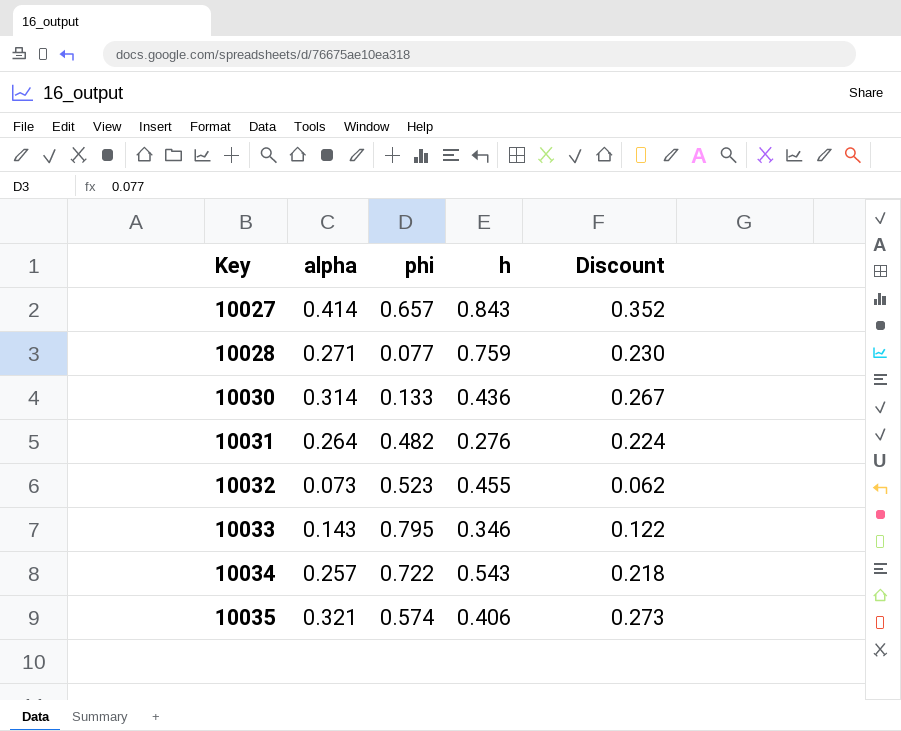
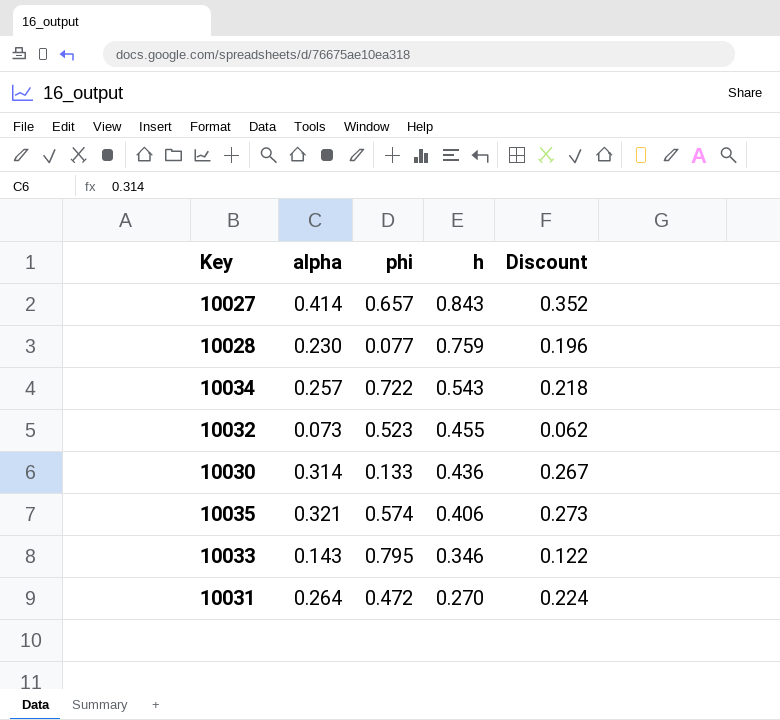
row order: Key ascending -> h descending
10028 | alpha: 0.271 -> 0.230
10028 | Discount: 0.230 -> 0.196
10031 | phi: 0.482 -> 0.472
10031 | h: 0.276 -> 0.270

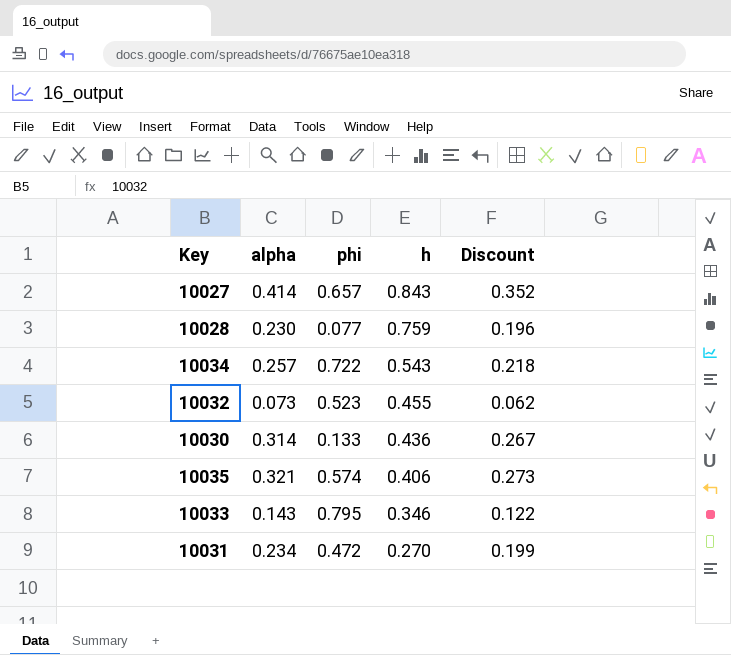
10031 | alpha: 0.264 -> 0.234
10031 | Discount: 0.224 -> 0.199

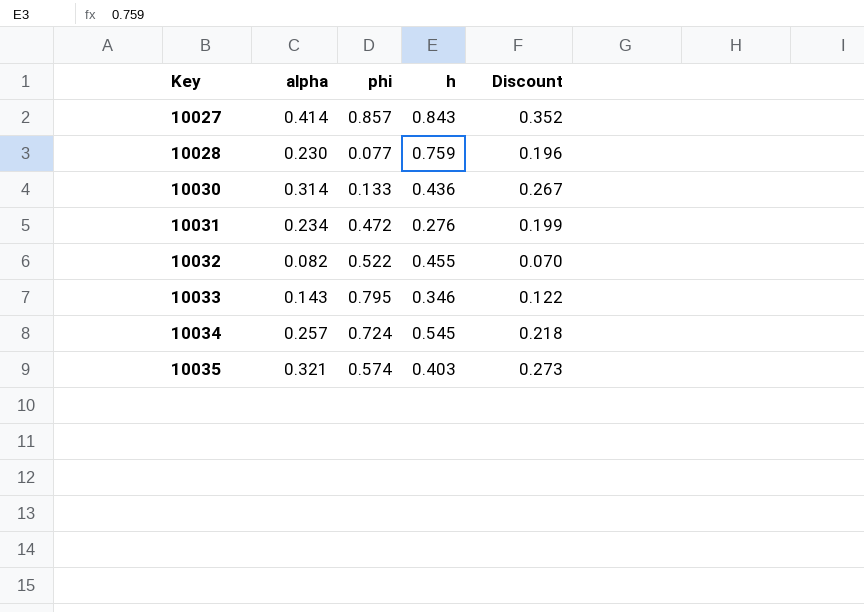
row order: h descending -> Key ascending
10027 | phi: 0.657 -> 0.857
10031 | h: 0.270 -> 0.276
10032 | alpha: 0.073 -> 0.082
10032 | phi: 0.523 -> 0.522
10032 | Discount: 0.062 -> 0.070
10034 | phi: 0.722 -> 0.724
10034 | h: 0.543 -> 0.545
10035 | h: 0.406 -> 0.403

